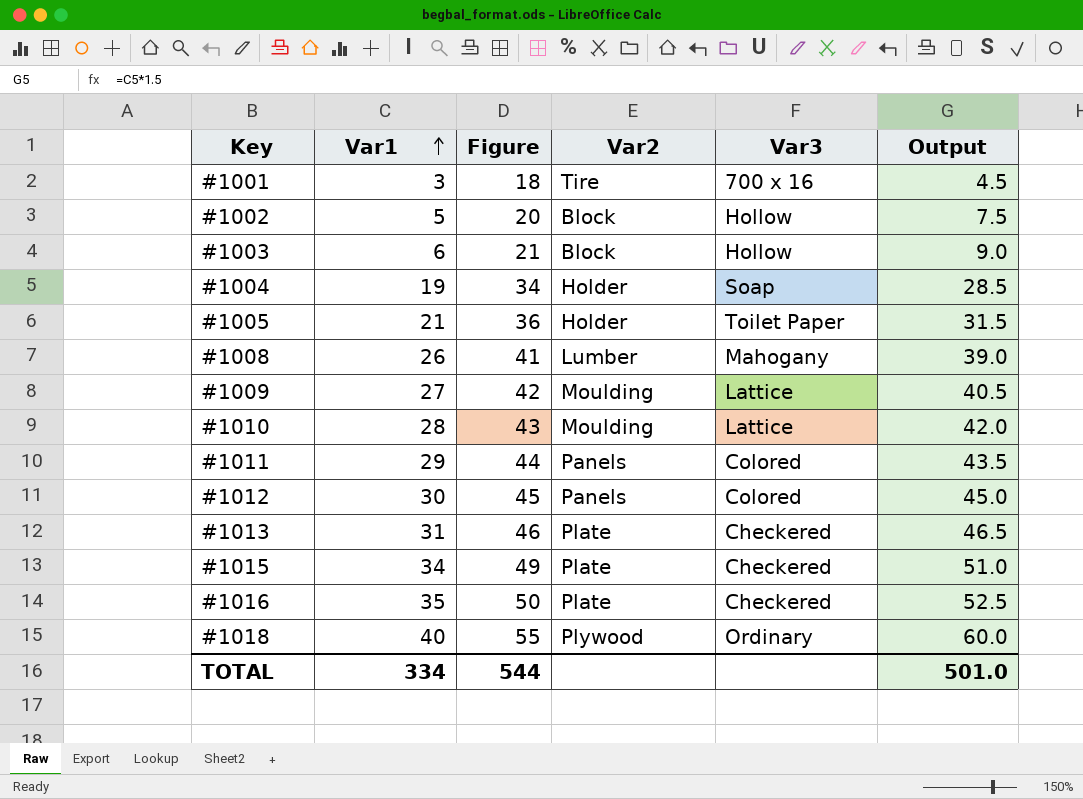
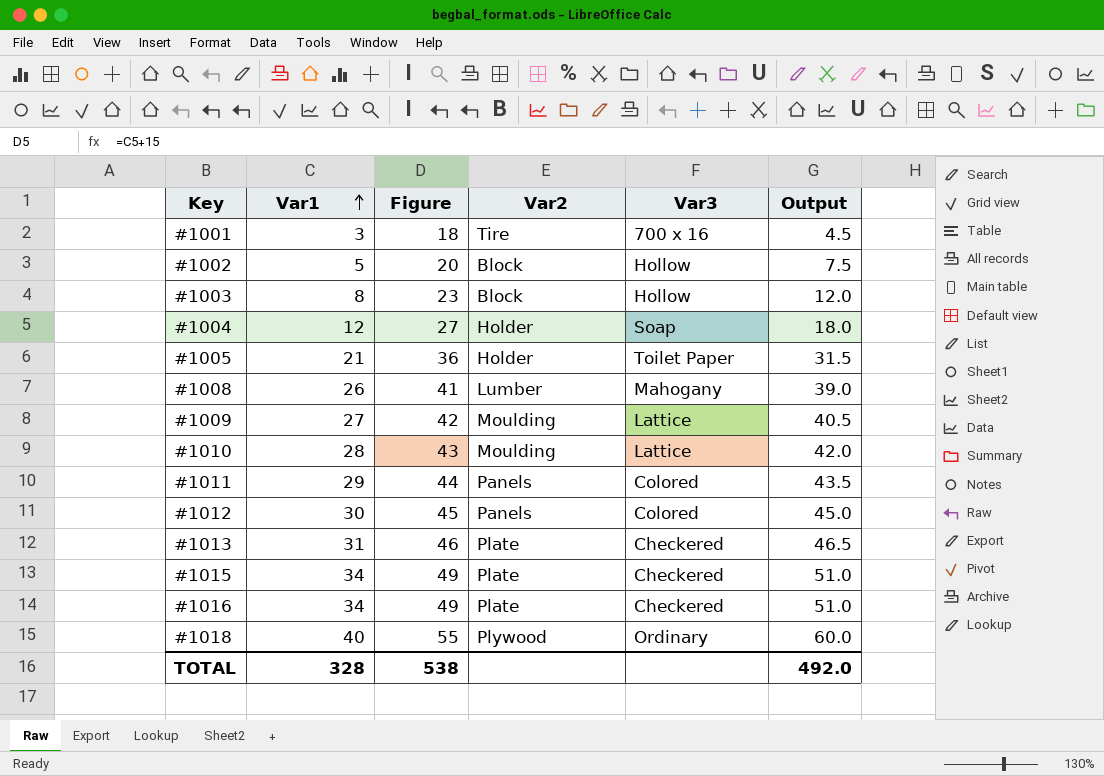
#1003 | Var1: 6 -> 8
#1003 | Figure: 21 -> 23
#1003 | Output: 9.0 -> 12.0
#1004 | Var1: 19 -> 12
#1004 | Figure: 34 -> 27
#1004 | Output: 28.5 -> 18.0
#1016 | Var1: 35 -> 34
#1016 | Figure: 50 -> 49
#1016 | Output: 52.5 -> 51.0
TOTAL | Var1: 334 -> 328
TOTAL | Figure: 544 -> 538
TOTAL | Output: 501.0 -> 492.0

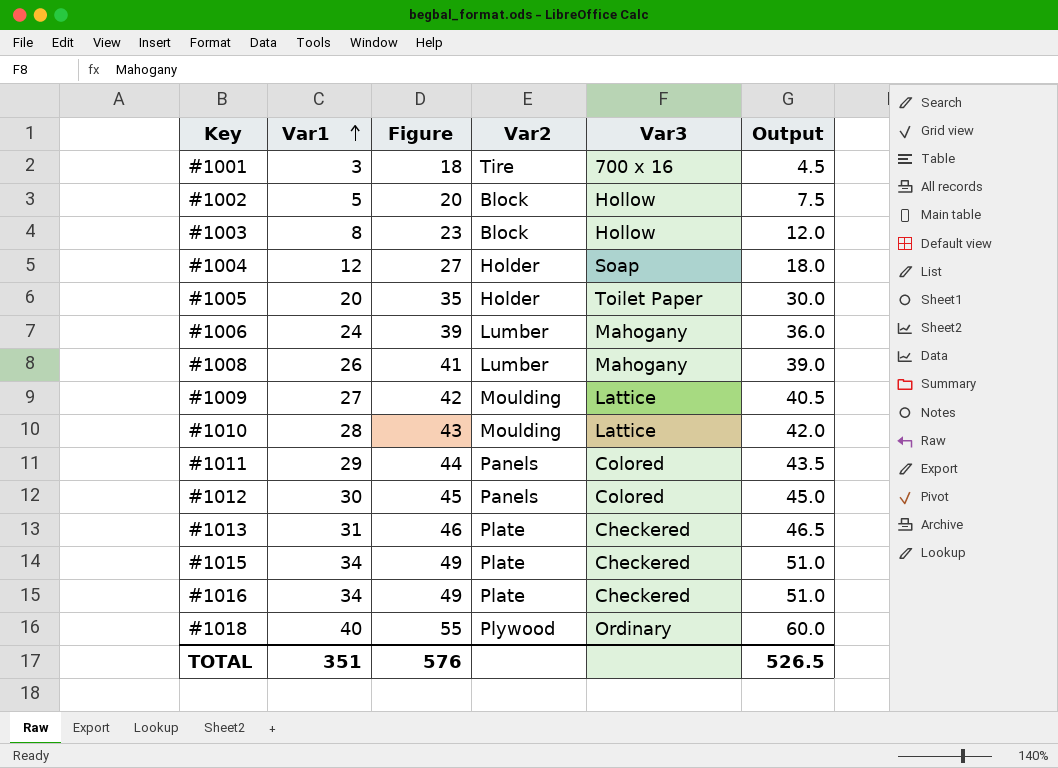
#1005 | Var1: 21 -> 20
#1005 | Figure: 36 -> 35
#1005 | Output: 31.5 -> 30.0
row #1006: none -> 24 | 39 | Lumber | Mahogany | 36.0
TOTAL | Var1: 328 -> 351
TOTAL | Figure: 538 -> 576
TOTAL | Output: 492.0 -> 526.5

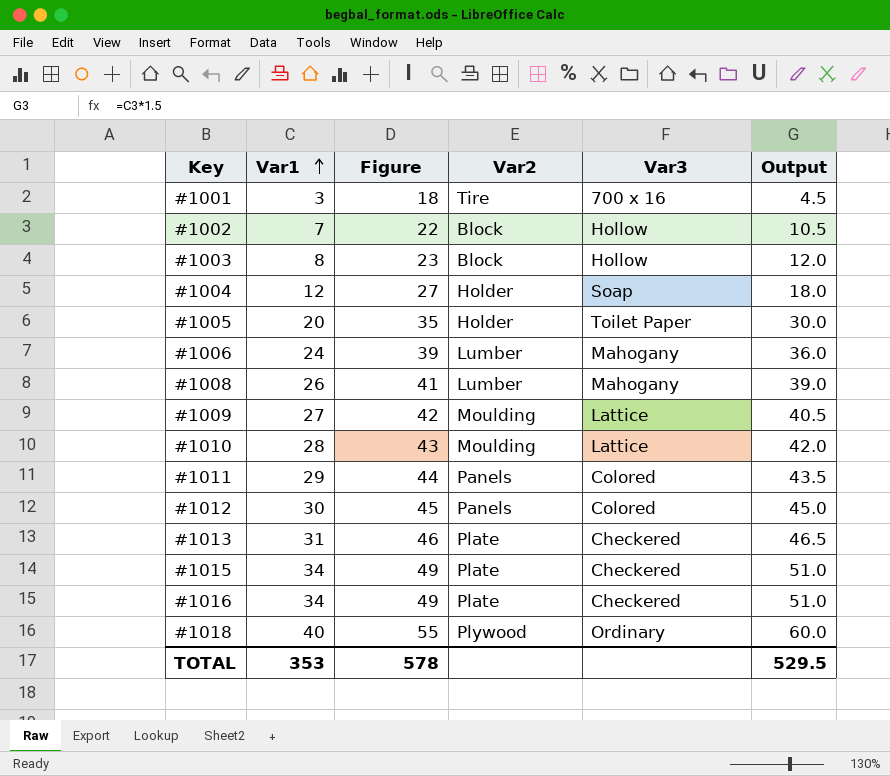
#1002 | Var1: 5 -> 7
#1002 | Figure: 20 -> 22
#1002 | Output: 7.5 -> 10.5
TOTAL | Var1: 351 -> 353
TOTAL | Figure: 576 -> 578
TOTAL | Output: 526.5 -> 529.5

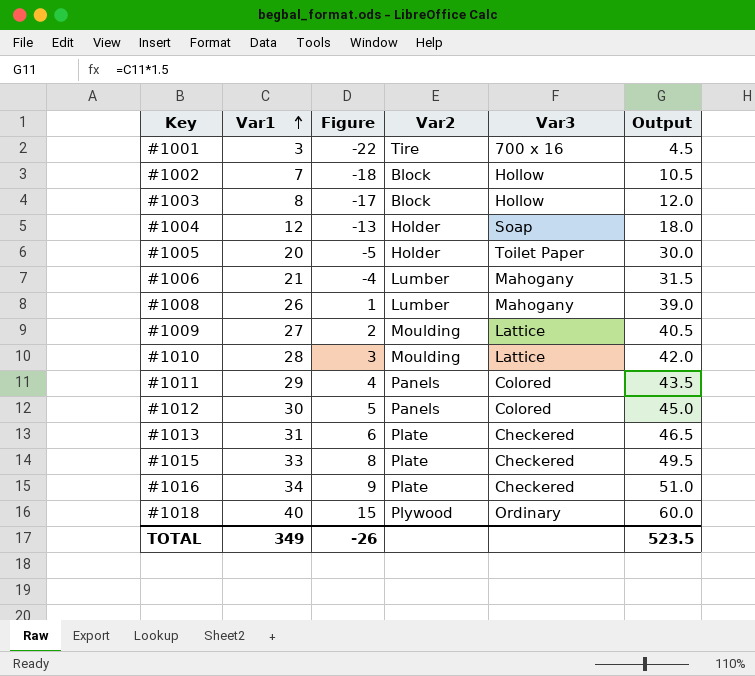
column Figure | formula: [Var1] + 15 -> [Var1] - 25
#1006 | Var1: 24 -> 21
#1006 | Output: 36.0 -> 31.5
#1015 | Var1: 34 -> 33
#1015 | Output: 51.0 -> 49.5
TOTAL | Var1: 353 -> 349
TOTAL | Figure: 578 -> -26
TOTAL | Output: 529.5 -> 523.5

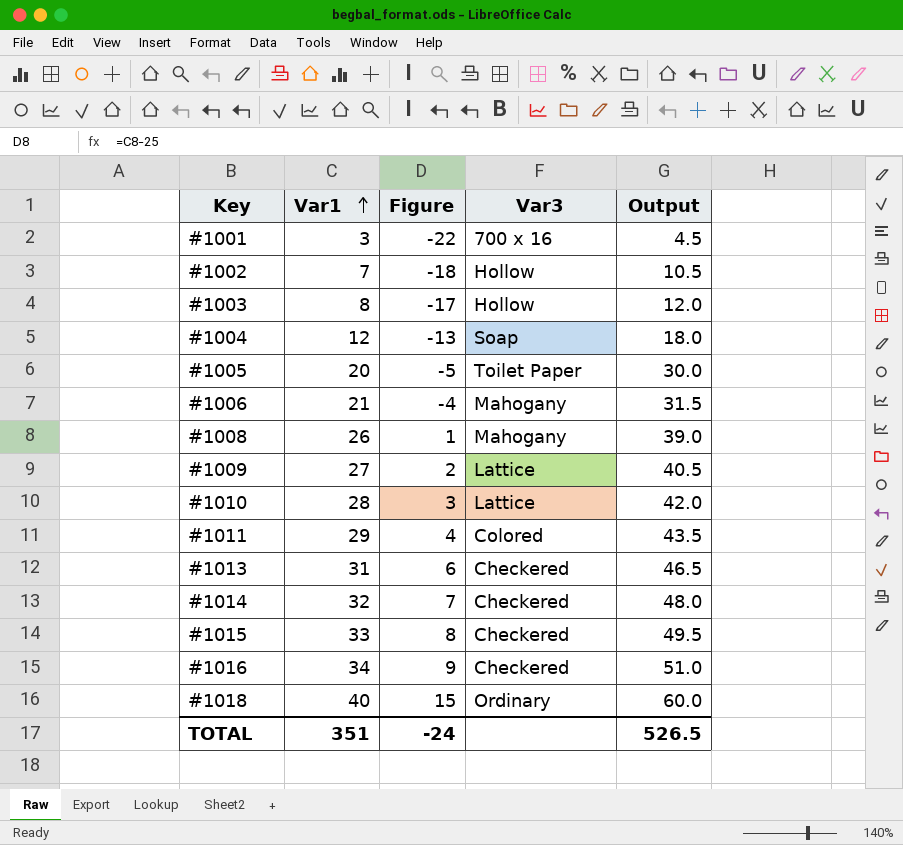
column Var2 | position: 4 -> none
row #1012: 30 | 5 | Panels | Colored | 45.0 -> none
row #1014: none -> 32 | 7 | Checkered | 48.0
TOTAL | Var1: 349 -> 351
TOTAL | Figure: -26 -> -24
TOTAL | Output: 523.5 -> 526.5

